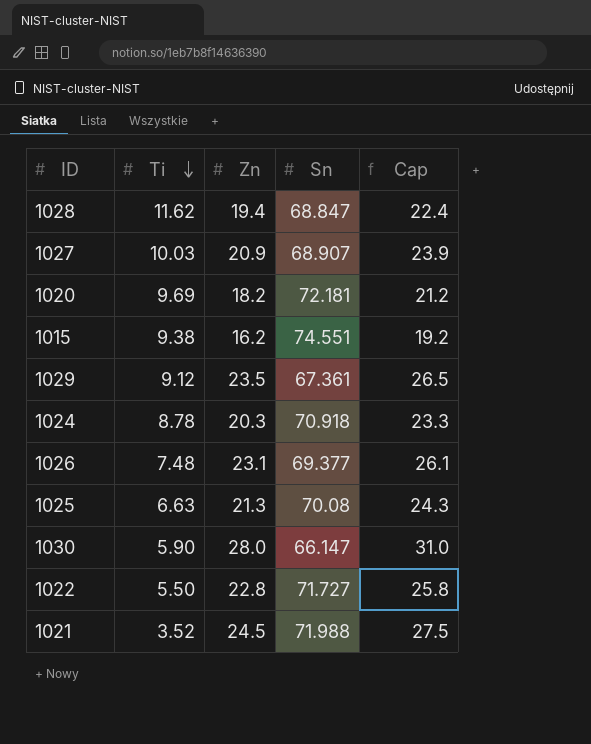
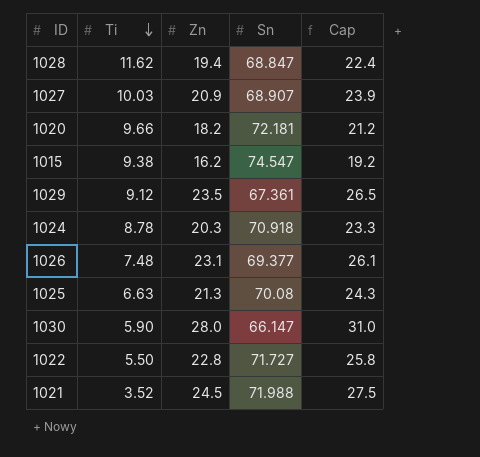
1020 | Ti: 9.69 -> 9.66
1015 | Sn: 74.551 -> 74.547

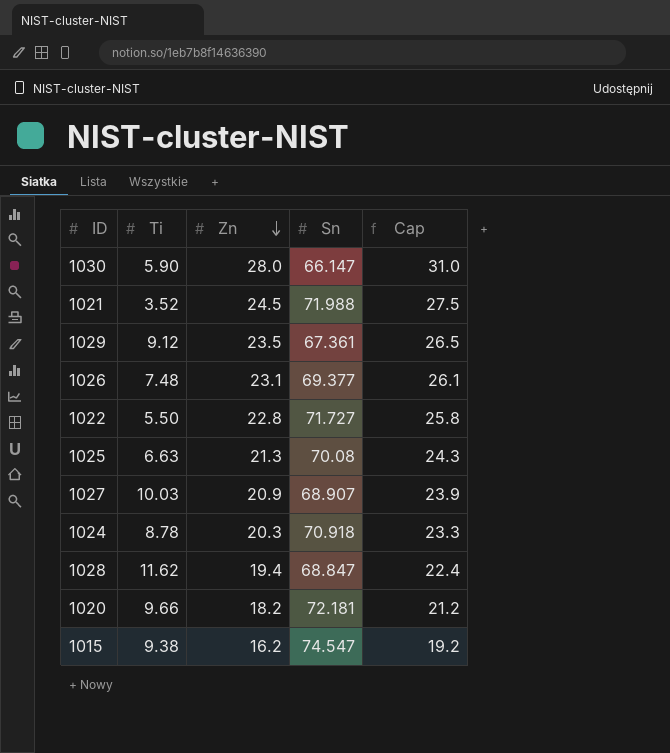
row order: Ti descending -> Zn descending

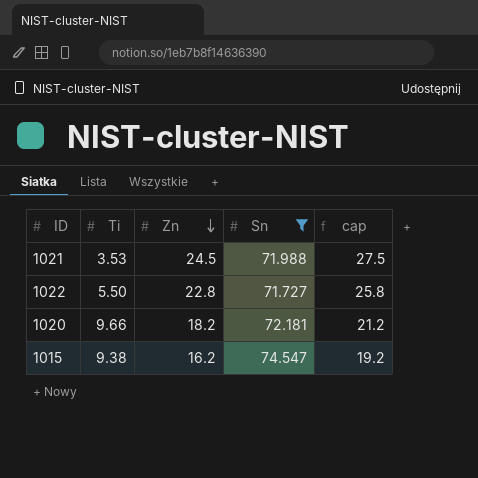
filter: none -> Sn >= 71.727
column name: Cap -> cap
1021 | Ti: 3.52 -> 3.53

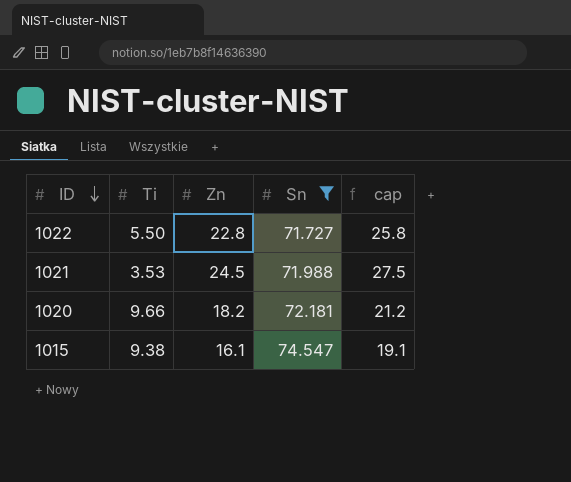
row order: Zn descending -> ID descending
1015 | Zn: 16.2 -> 16.1
1015 | cap: 19.2 -> 19.1

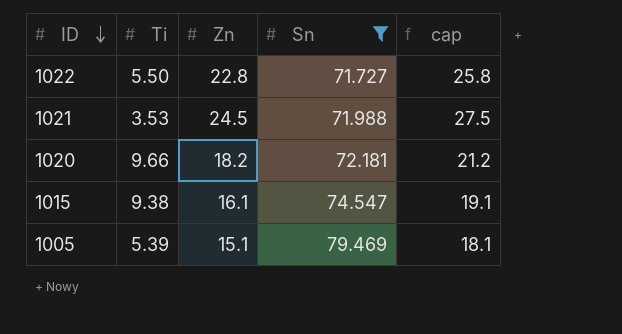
row 1005: none -> 5.39 | 15.1 | 79.469 | 18.1

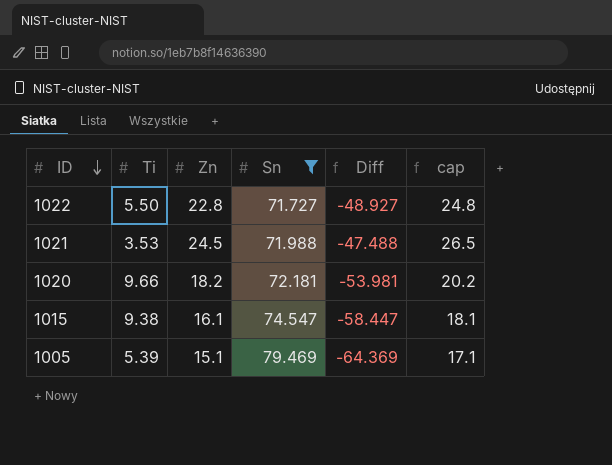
column Diff | formula: none -> [Zn] - [Sn]
column cap | formula: [Zn] + 3 -> [Zn] + 2

